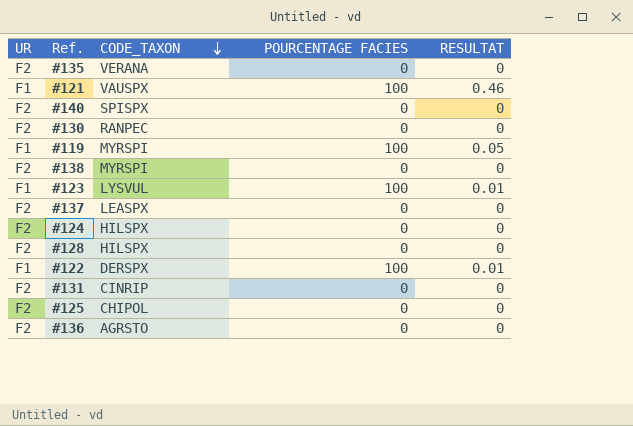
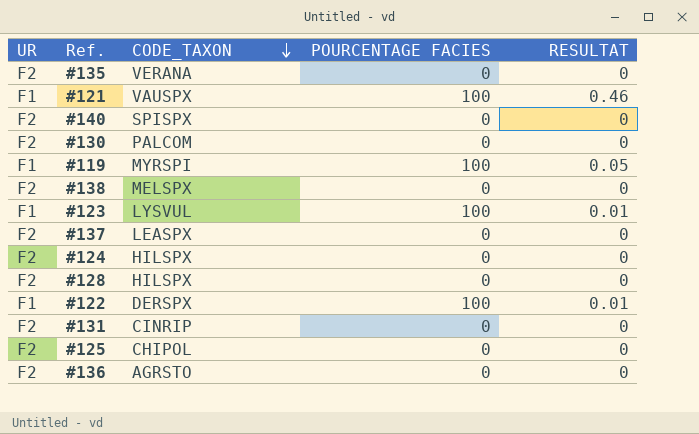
#130 | CODE_TAXON: RANPEC -> PALCOM
#138 | CODE_TAXON: MYRSPI -> MELSPX

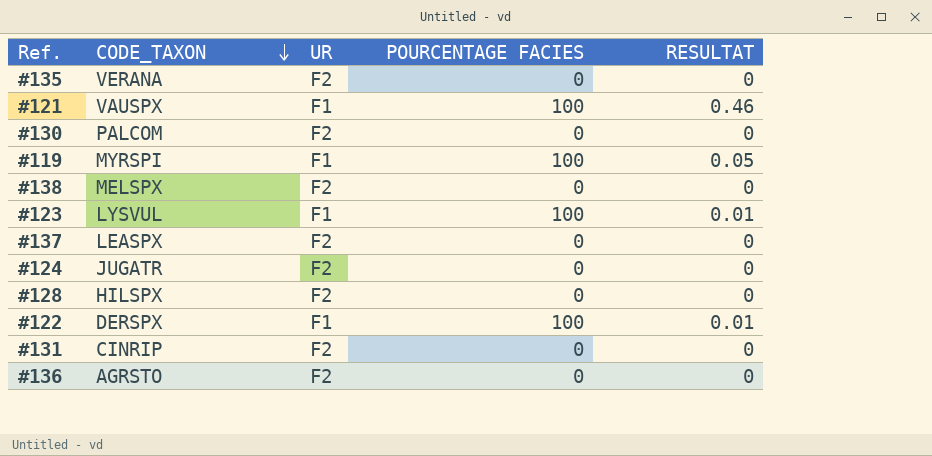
column UR | position: 1 -> 3
row #140: F2 | SPISPX | 0 | 0 -> none
row #125: F2 | CHIPOL | 0 | 0 -> none
#124 | CODE_TAXON: HILSPX -> JUGATR

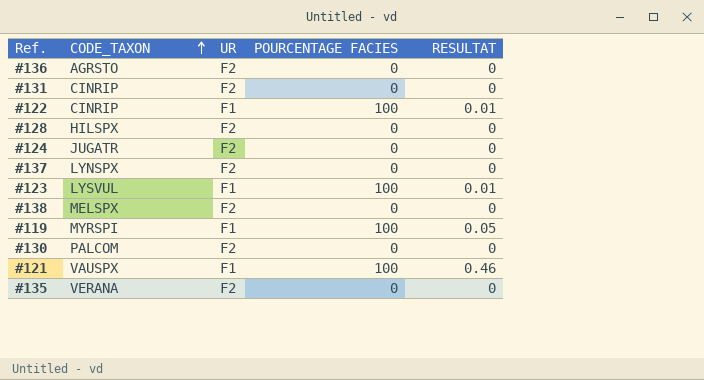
row order: CODE_TAXON descending -> CODE_TAXON ascending
#122 | CODE_TAXON: DERSPX -> CINRIP
#137 | CODE_TAXON: LEASPX -> LYNSPX

